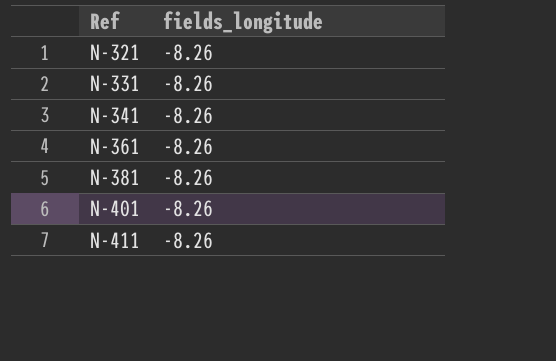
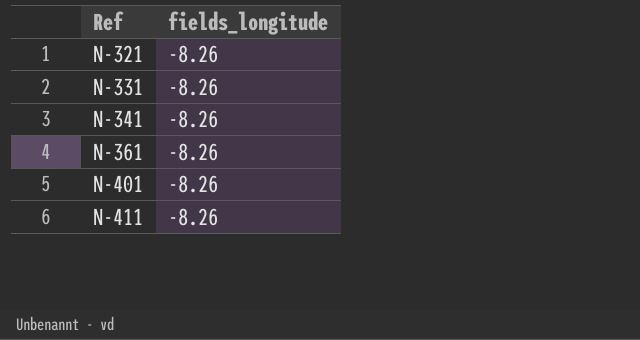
row N-381: -8.26 -> none

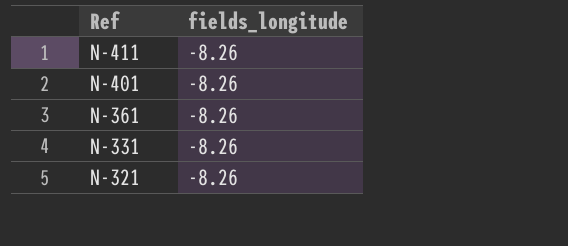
row order: Ref ascending -> Ref descending
row N-341: -8.26 -> none

